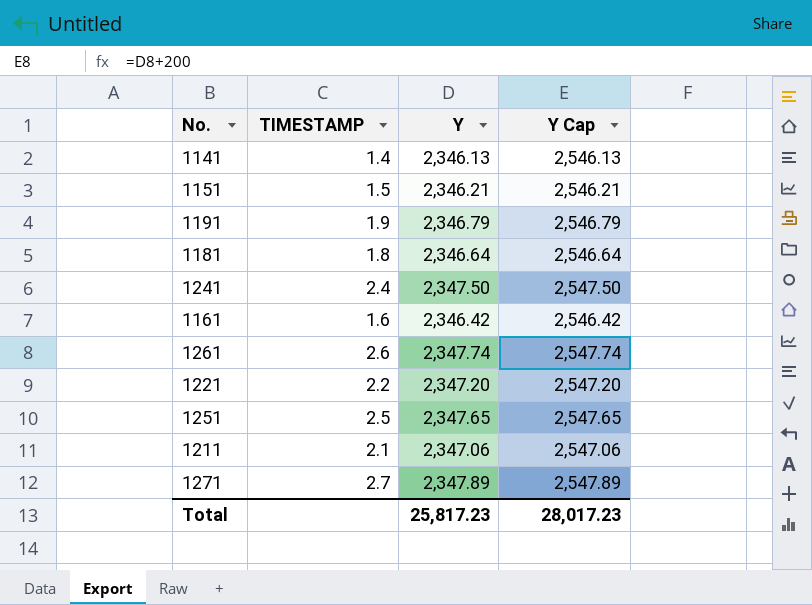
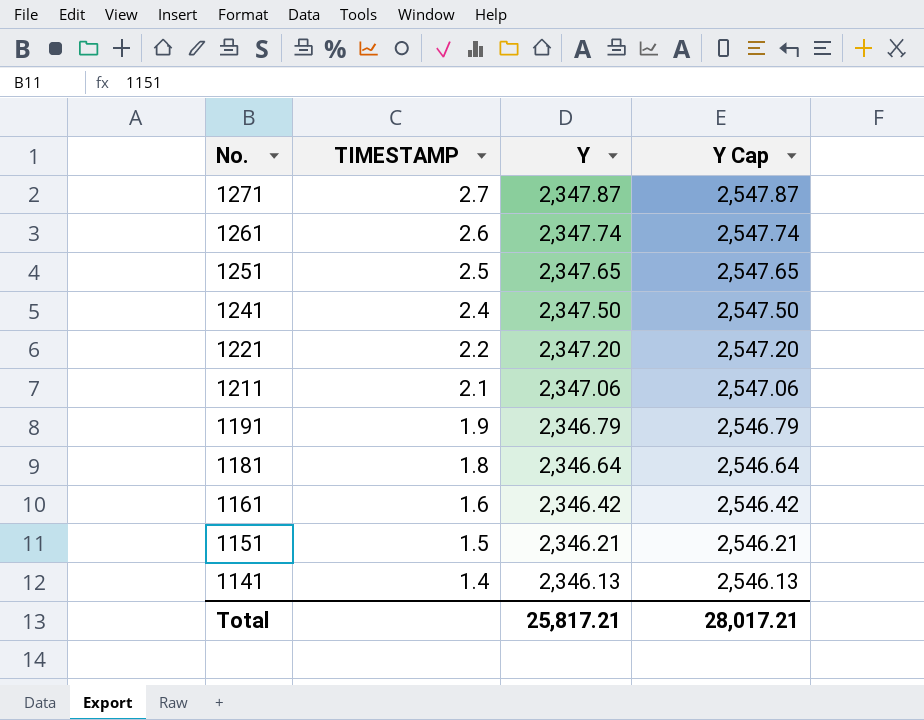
row order: none -> No. descending
1271 | Y: 2,347.89 -> 2,347.87
1271 | Y Cap: 2,547.89 -> 2,547.87
Total | Y: 25,817.23 -> 25,817.21
Total | Y Cap: 28,017.23 -> 28,017.21

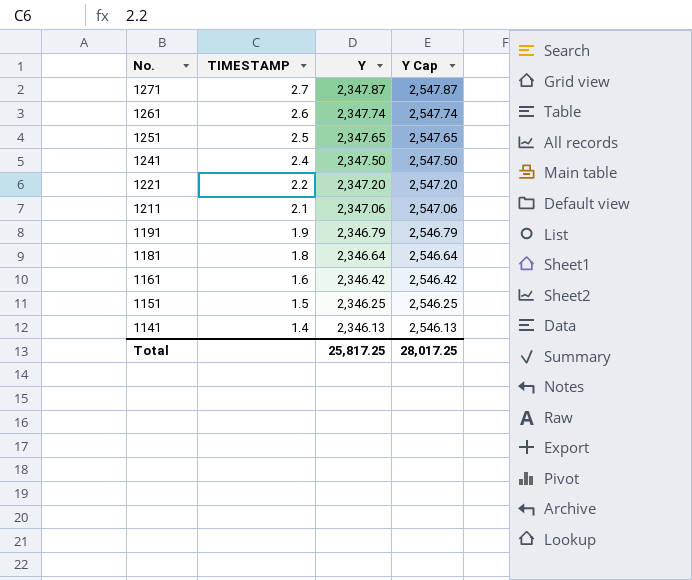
1151 | Y: 2,346.21 -> 2,346.25
1151 | Y Cap: 2,546.21 -> 2,546.25
Total | Y: 25,817.21 -> 25,817.25
Total | Y Cap: 28,017.21 -> 28,017.25

